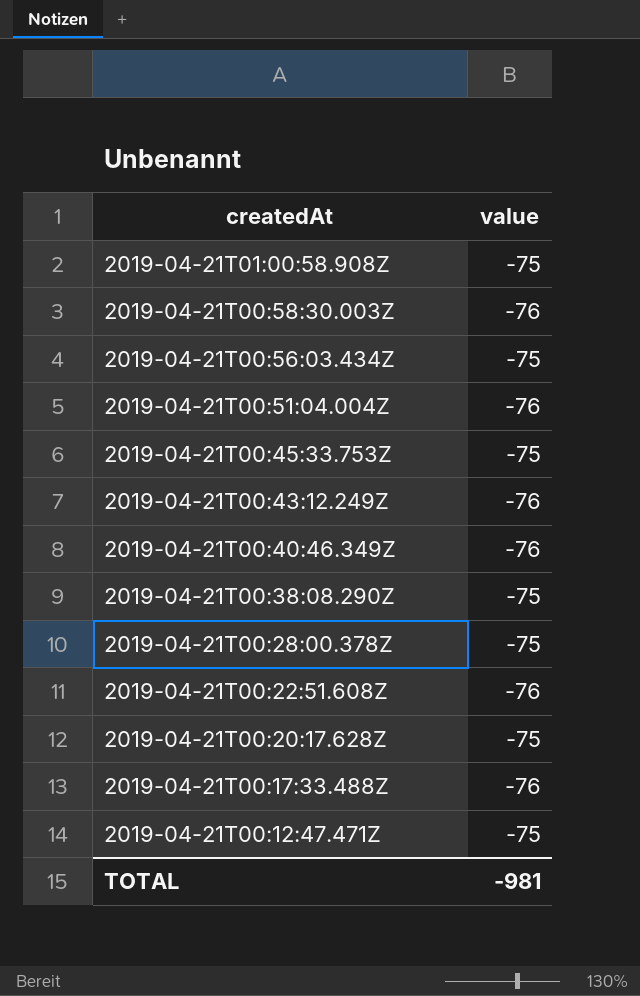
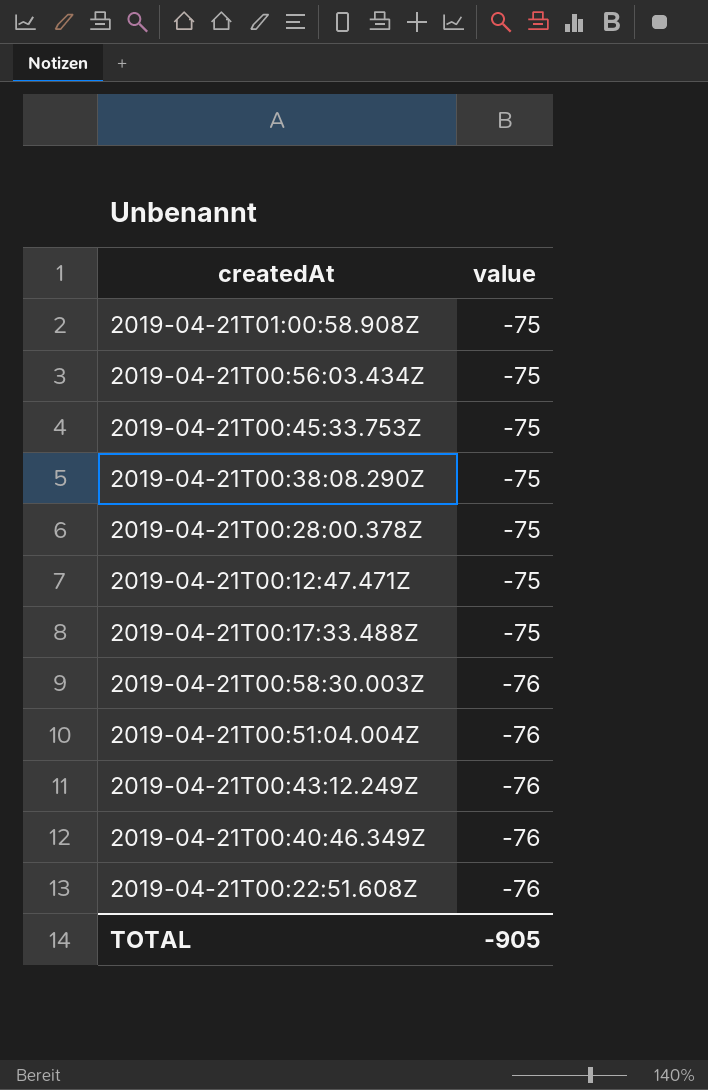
row order: createdAt descending -> value descending
row 2019-04-21T00:20:17.628Z: -75 -> none
2019-04-21T00:17:33.488Z | value: -76 -> -75
TOTAL | value: -981 -> -905

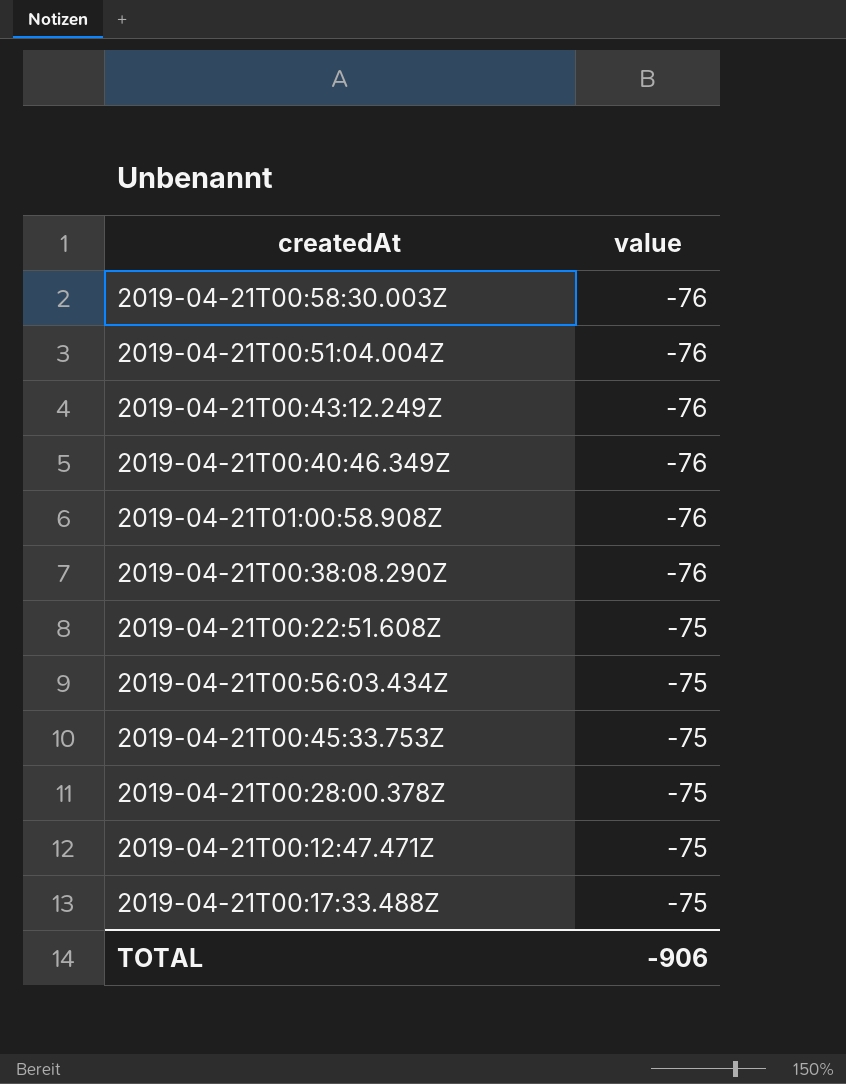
row order: value descending -> value ascending
2019-04-21T01:00:58.908Z | value: -75 -> -76
2019-04-21T00:38:08.290Z | value: -75 -> -76
2019-04-21T00:22:51.608Z | value: -76 -> -75
TOTAL | value: -905 -> -906

